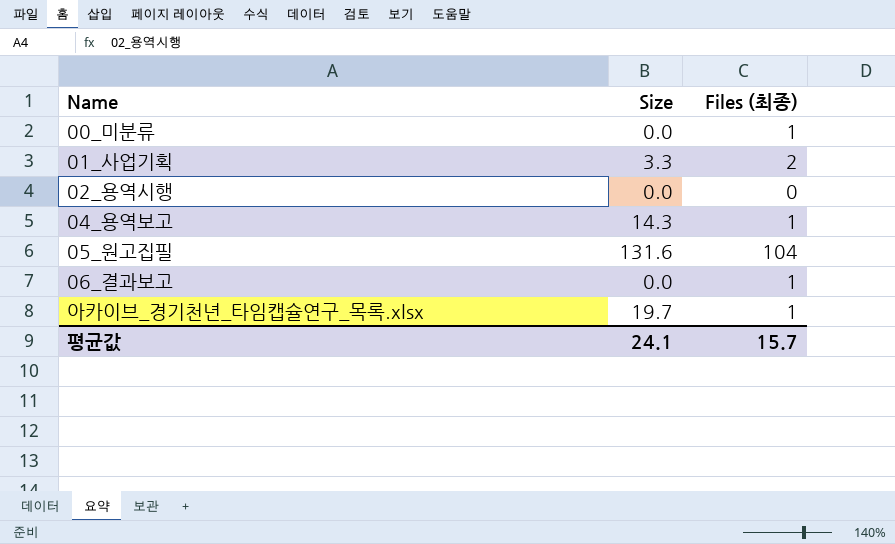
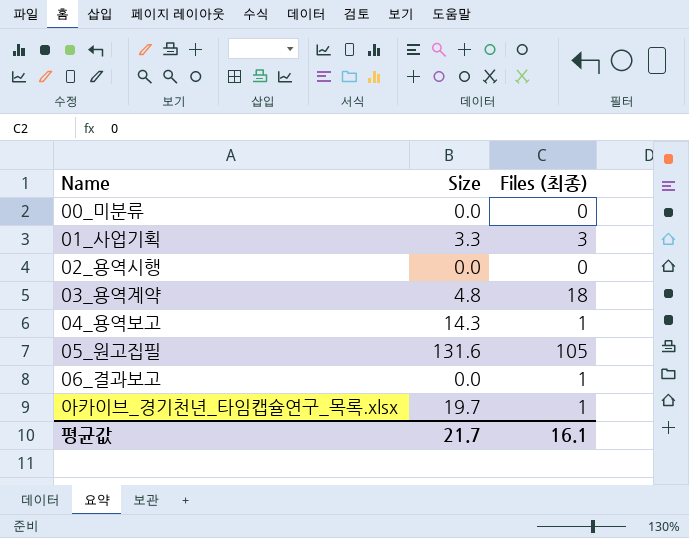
00_미분류 | Files (최종): 1 -> 0
01_사업기획 | Files (최종): 2 -> 3
row 03_용역계약: none -> 4.8 | 18
05_원고집필 | Files (최종): 104 -> 105
평균값 | Size: 24.1 -> 21.7
평균값 | Files (최종): 15.7 -> 16.1

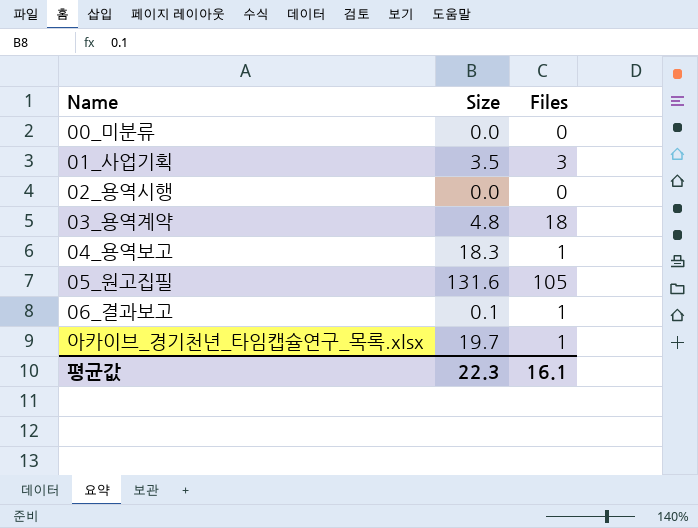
column name: Files (최종) -> Files
01_사업기획 | Size: 3.3 -> 3.5
04_용역보고 | Size: 14.3 -> 18.3
06_결과보고 | Size: 0.0 -> 0.1
평균값 | Size: 21.7 -> 22.3

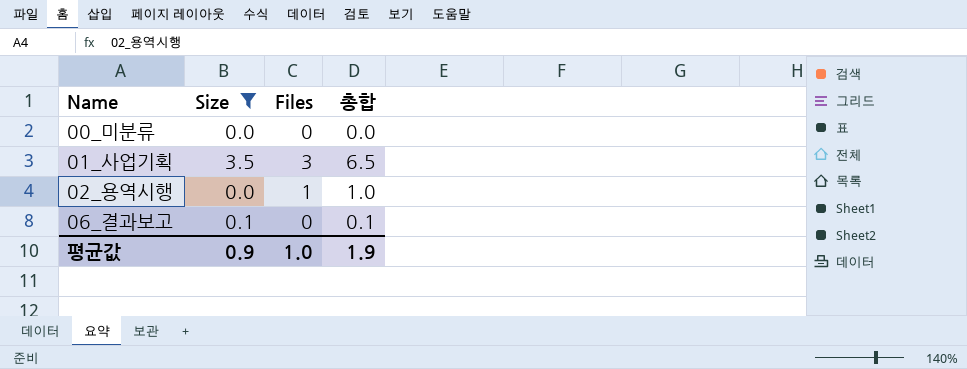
filter: none -> Size <= 3.5
column 총합 | formula: none -> [Size] + [Files]
02_용역시행 | Files: 0 -> 1
06_결과보고 | Files: 1 -> 0
평균값 | Size: 22.3 -> 0.9
평균값 | Files: 16.1 -> 1.0

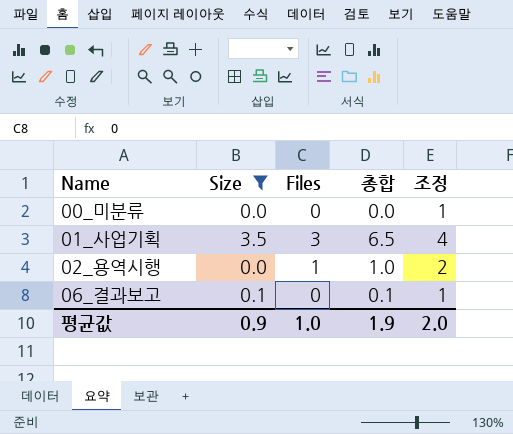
column 조정 | formula: none -> [Files] + 1

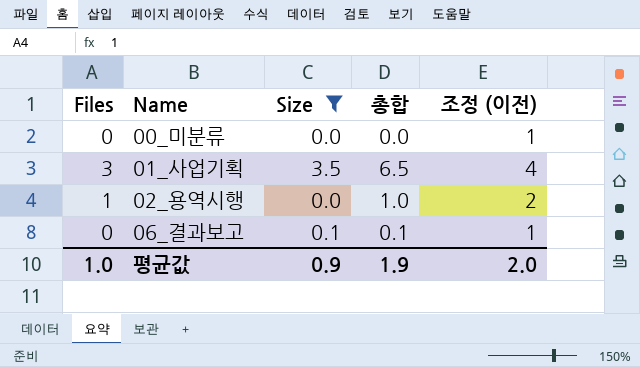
column Files | position: 3 -> 1
column name: 조정 -> 조정 (이전)

